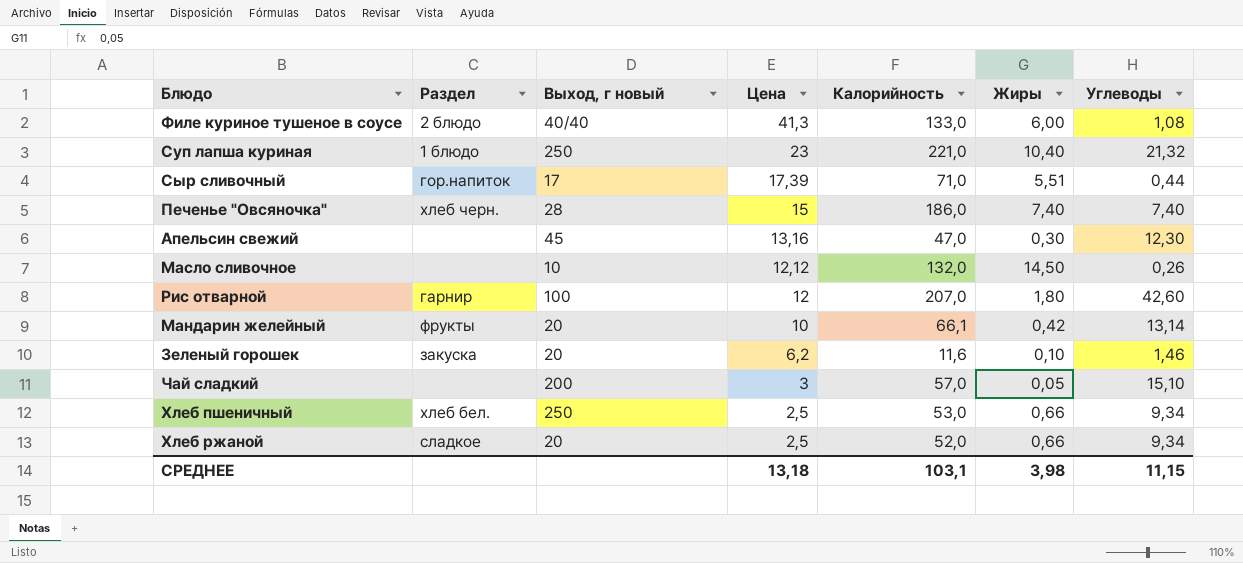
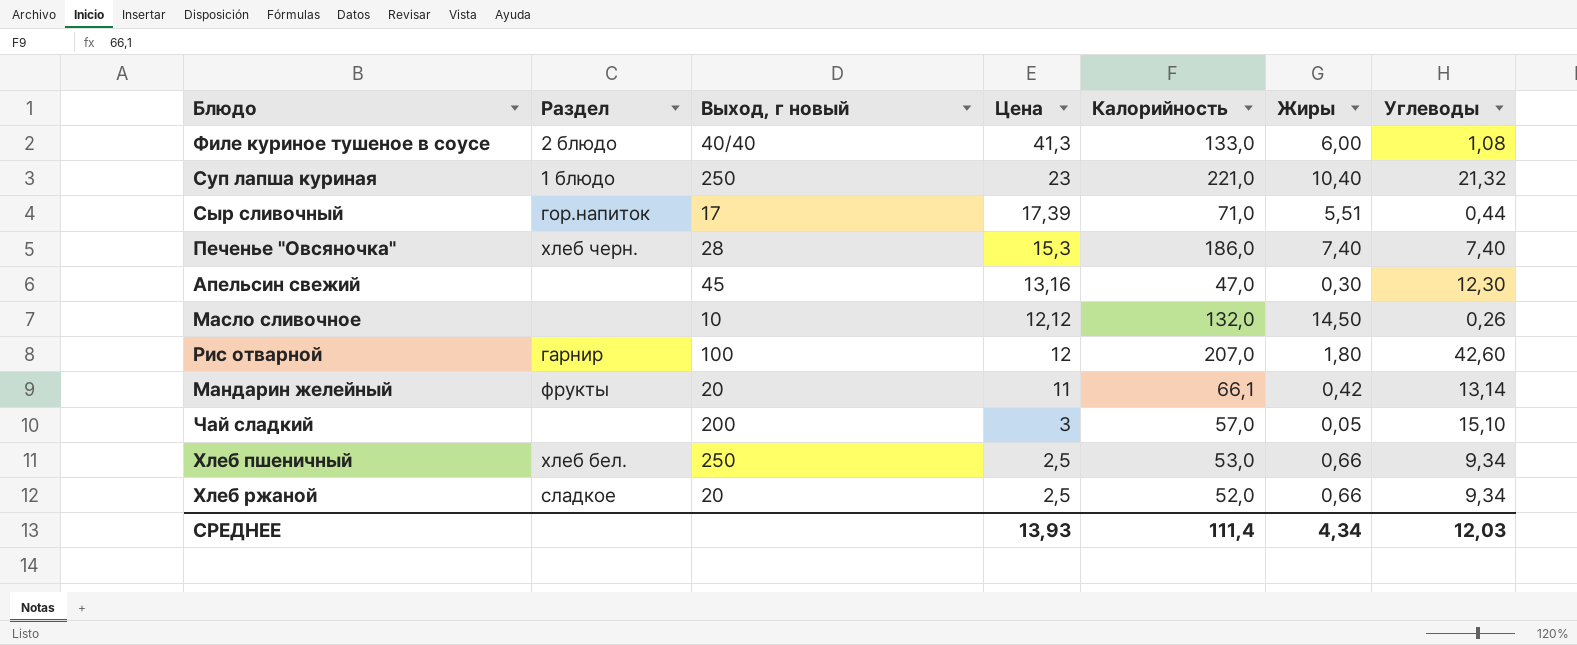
row Зеленый горошек: закуска | 20 | 6,2 | 11,6 | 0,10 | 1,46 -> none
Печенье "Овсяночка" | Цена: 15 -> 15,3
Мандарин желейный | Цена: 10 -> 11
СРЕДНЕЕ | Цена: 13,18 -> 13,93
СРЕДНЕЕ | Калорийность: 103,1 -> 111,4
СРЕДНЕЕ | Жиры: 3,98 -> 4,34
СРЕДНЕЕ | Углеводы: 11,15 -> 12,03

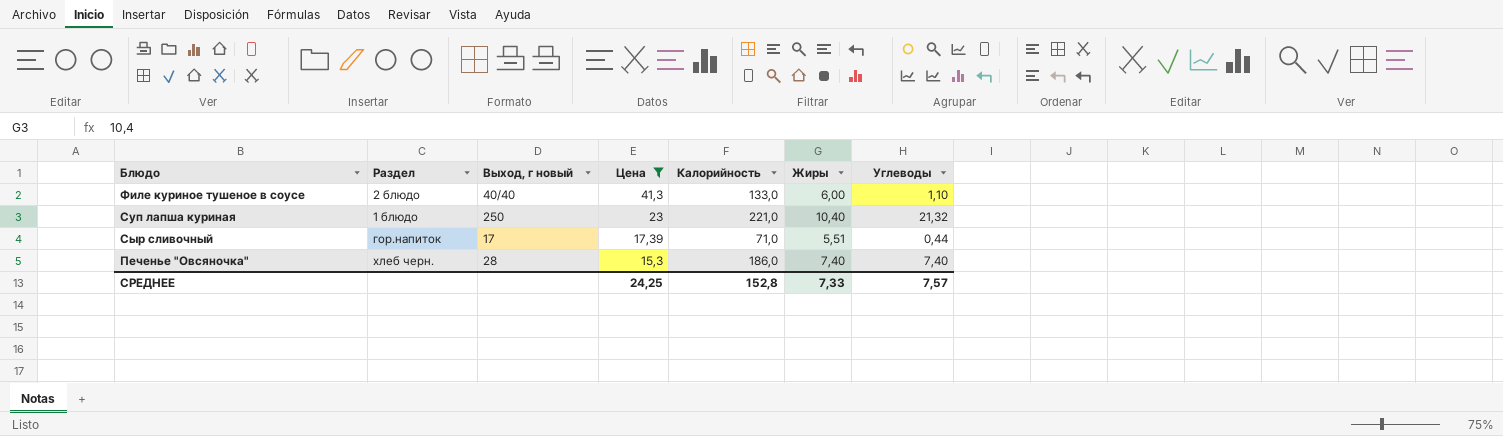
filter: none -> Цена >= 15,3
Филе куриное тушеное в соусе | Углеводы: 1,08 -> 1,10
СРЕДНЕЕ | Цена: 13,93 -> 24,25
СРЕДНЕЕ | Калорийность: 111,4 -> 152,8
СРЕДНЕЕ | Жиры: 4,34 -> 7,33
СРЕДНЕЕ | Углеводы: 12,03 -> 7,57

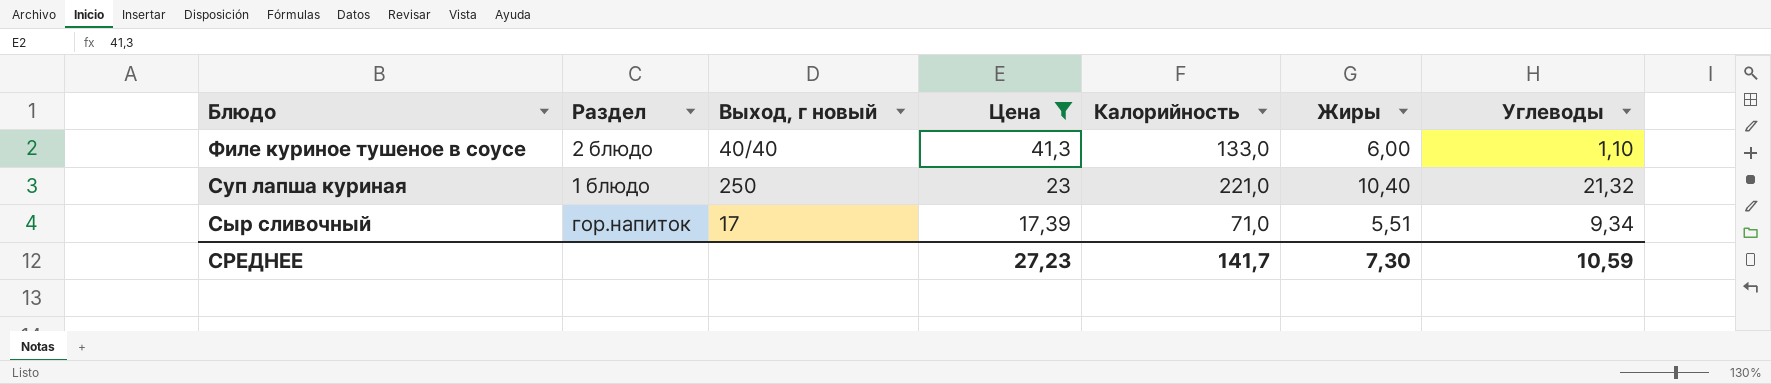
row Печенье "Овсяночка": хлеб черн. | 28 | 15,3 | 186,0 | 7,40 | 7,40 -> none
Сыр сливочный | Углеводы: 0,44 -> 9,34
СРЕДНЕЕ | Цена: 24,25 -> 27,23
СРЕДНЕЕ | Калорийность: 152,8 -> 141,7
СРЕДНЕЕ | Жиры: 7,33 -> 7,30
СРЕДНЕЕ | Углеводы: 7,57 -> 10,59

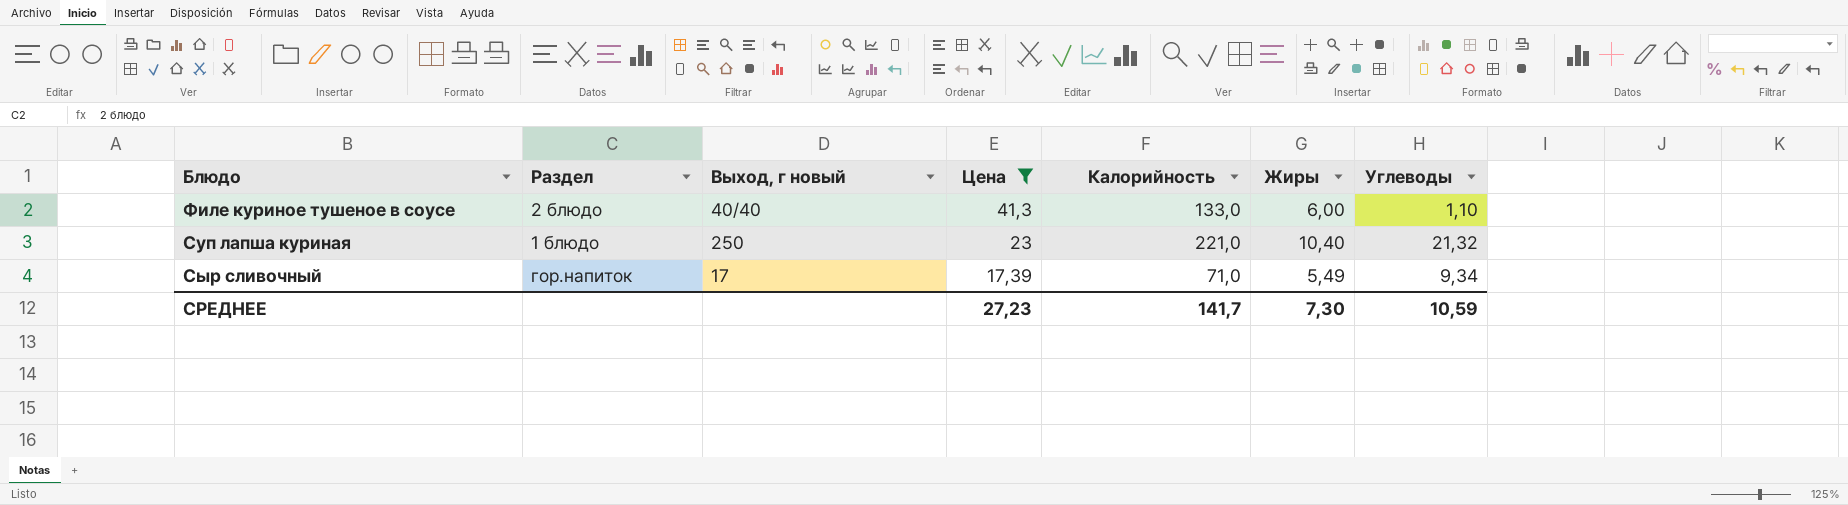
Сыр сливочный | Жиры: 5,51 -> 5,49

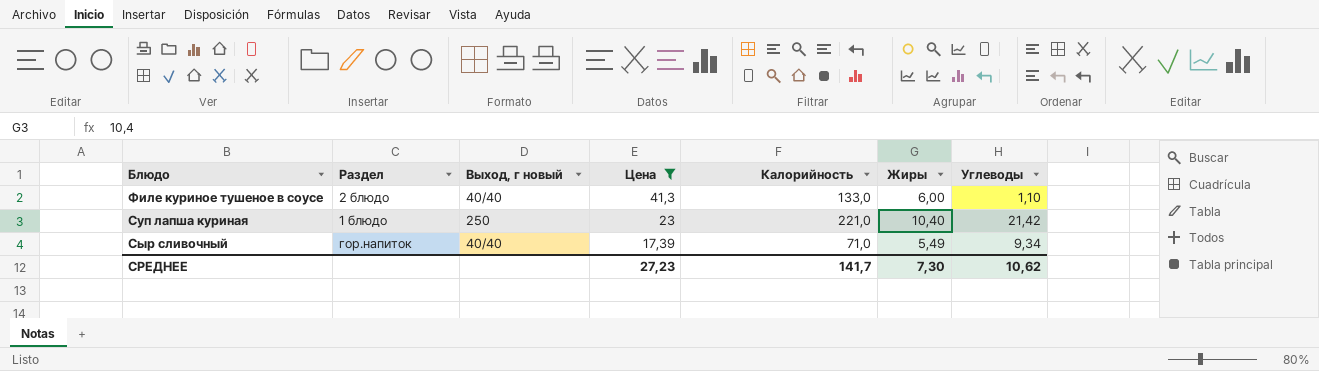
Суп лапша куриная | Углеводы: 21,32 -> 21,42
Сыр сливочный | Выход, г новый: 17 -> 40/40
СРЕДНЕЕ | Углеводы: 10,59 -> 10,62

